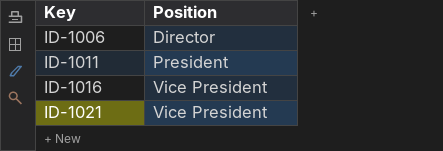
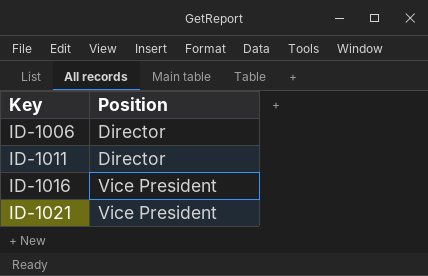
ID-1011 | Position: President -> Director

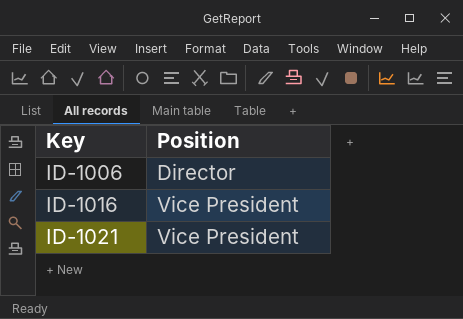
row ID-1011: Director -> none

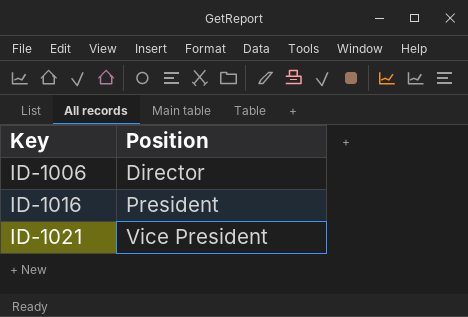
ID-1016 | Position: Vice President -> President

